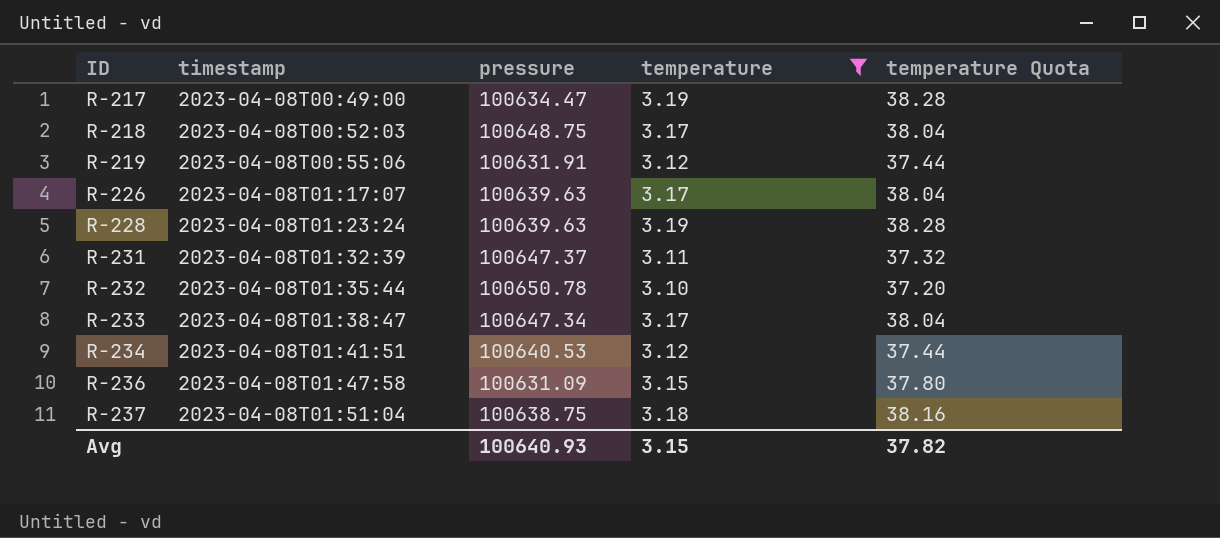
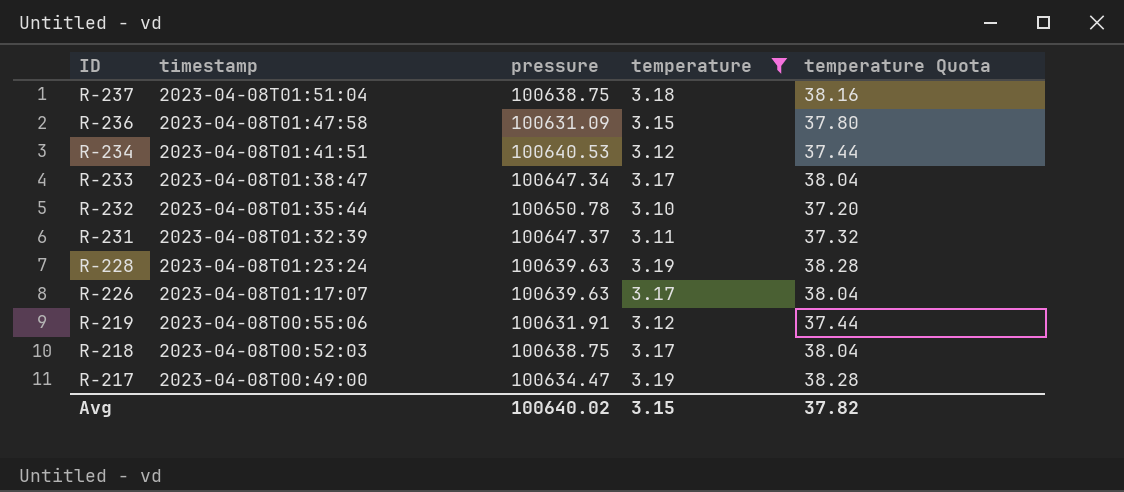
row order: ID ascending -> ID descending
R-218 | pressure: 100648.75 -> 100638.75
Avg | pressure: 100640.93 -> 100640.02

